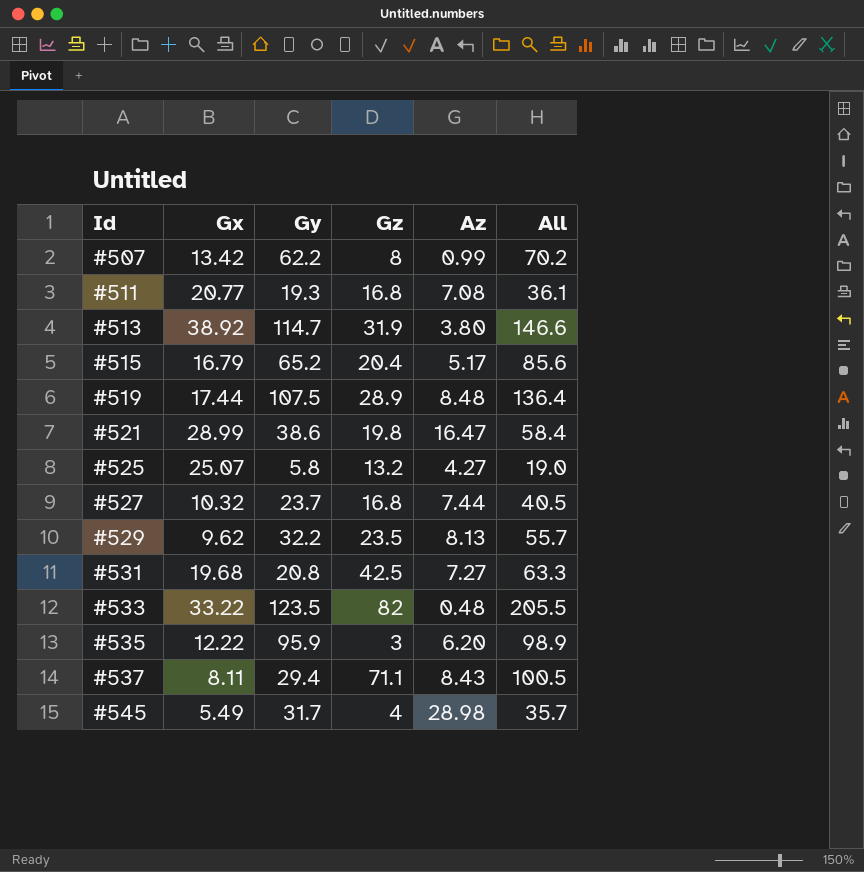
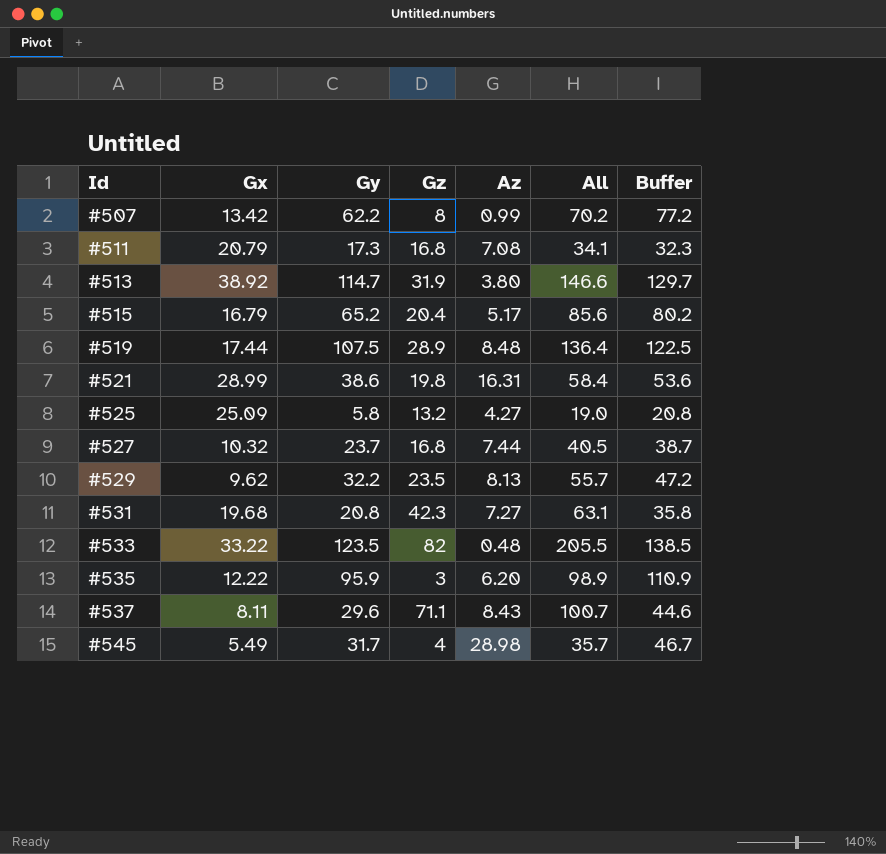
column Buffer | formula: none -> [Gy] + 15
#511 | Gx: 20.77 -> 20.79
#511 | Gy: 19.3 -> 17.3
#511 | All: 36.1 -> 34.1
#521 | Az: 16.47 -> 16.31
#525 | Gx: 25.07 -> 25.09
#531 | Gz: 42.5 -> 42.3
#531 | All: 63.3 -> 63.1
#537 | Gy: 29.4 -> 29.6
#537 | All: 100.5 -> 100.7

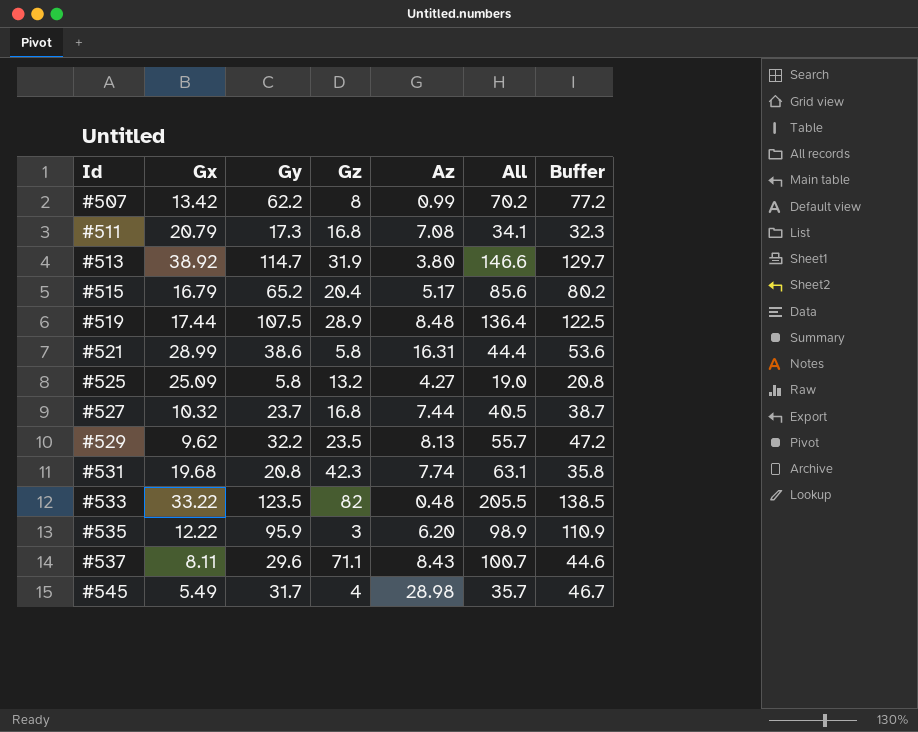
#521 | Gz: 19.8 -> 5.8
#521 | All: 58.4 -> 44.4
#531 | Az: 7.27 -> 7.74

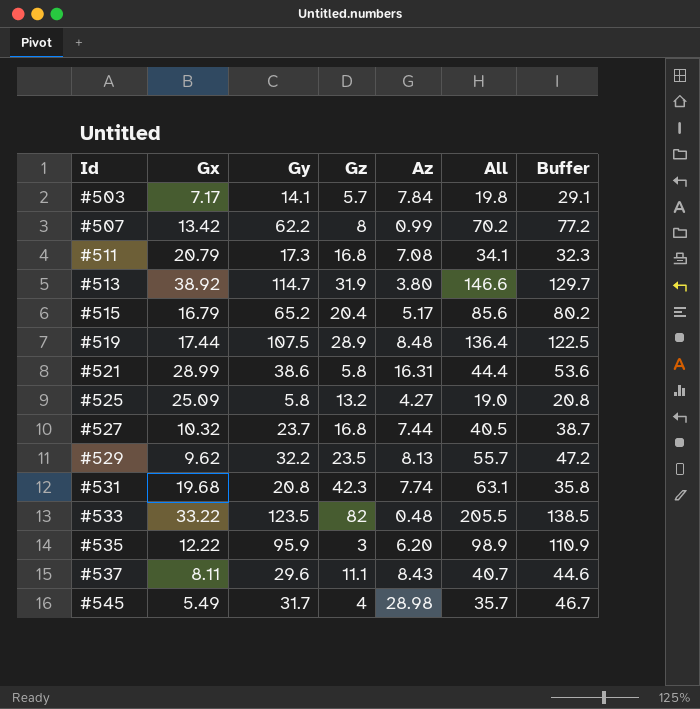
row #503: none -> 7.17 | 14.1 | 5.7 | 7.84 | 19.8 | 29.1
#537 | Gz: 71.1 -> 11.1
#537 | All: 100.7 -> 40.7

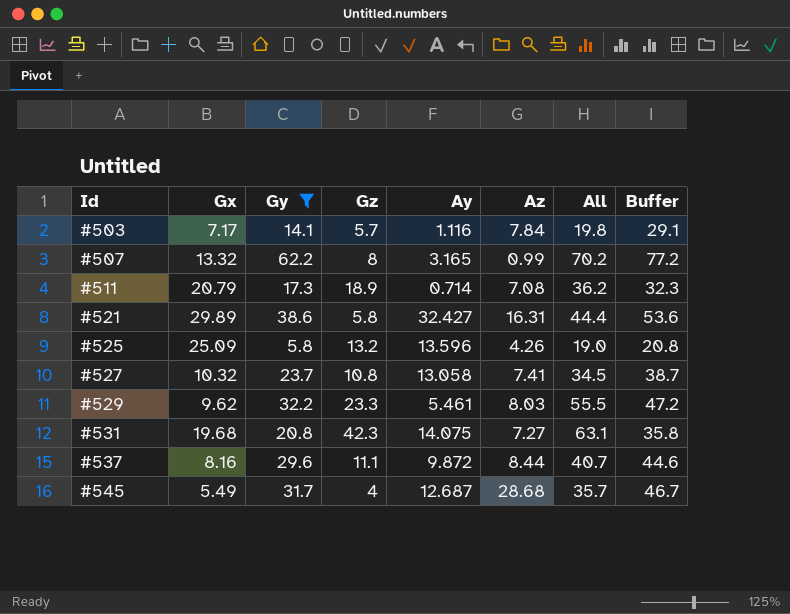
filter: none -> Gy <= 62.2
column Ay | position: none -> 5
#507 | Gx: 13.42 -> 13.32
#511 | Gz: 16.8 -> 18.9
#511 | All: 34.1 -> 36.2
#521 | Gx: 28.99 -> 29.89
#525 | Az: 4.27 -> 4.26
#527 | Gz: 16.8 -> 10.8
#527 | Az: 7.44 -> 7.41
#527 | All: 40.5 -> 34.5
#529 | Gz: 23.5 -> 23.3
#529 | Az: 8.13 -> 8.03
#529 | All: 55.7 -> 55.5
#531 | Az: 7.74 -> 7.27
#537 | Gx: 8.11 -> 8.16
#537 | Az: 8.43 -> 8.44
#545 | Az: 28.98 -> 28.68

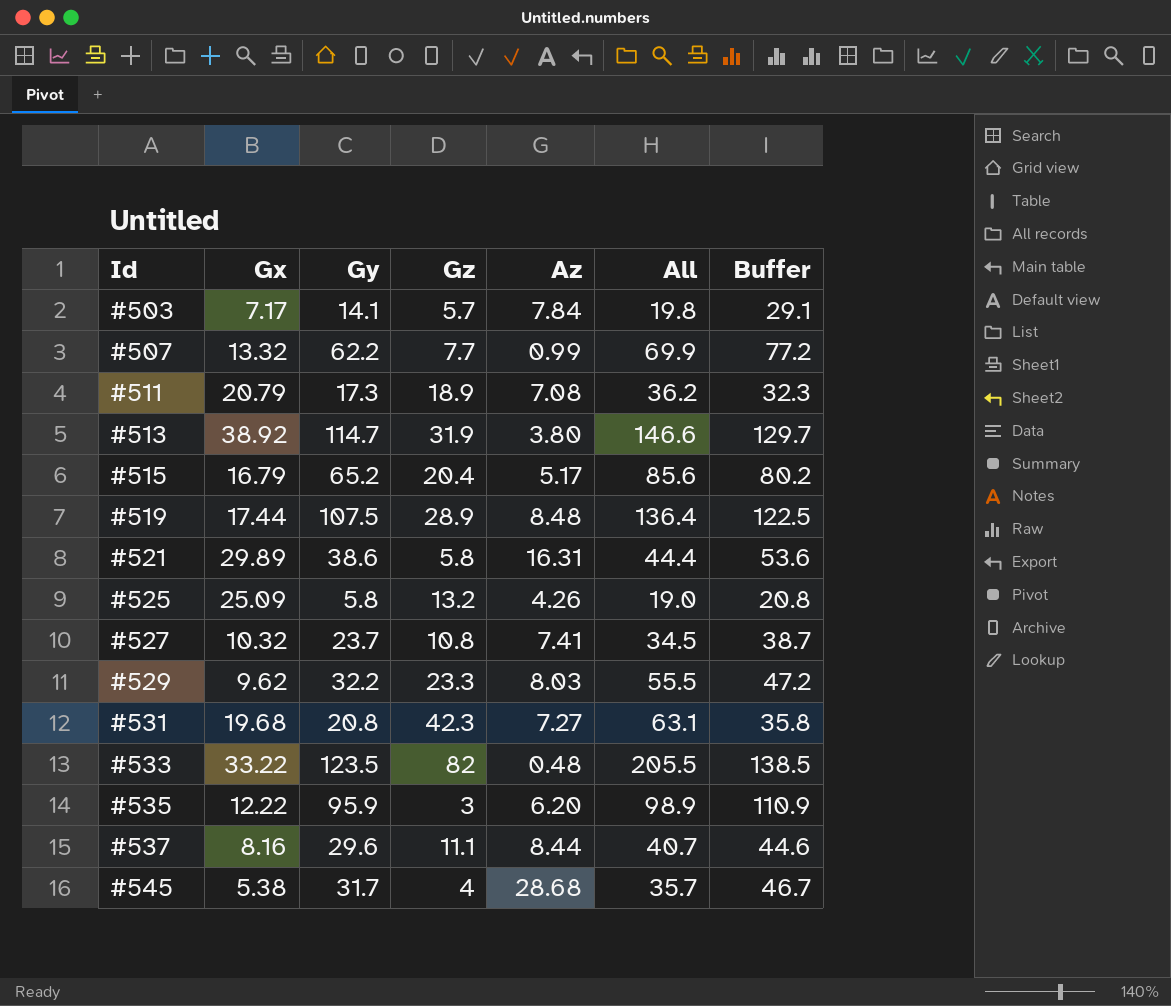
filter: Gy <= 62.2 -> none
column Ay | position: 5 -> none
#507 | Gz: 8 -> 7.7
#507 | All: 70.2 -> 69.9
#545 | Gx: 5.49 -> 5.38

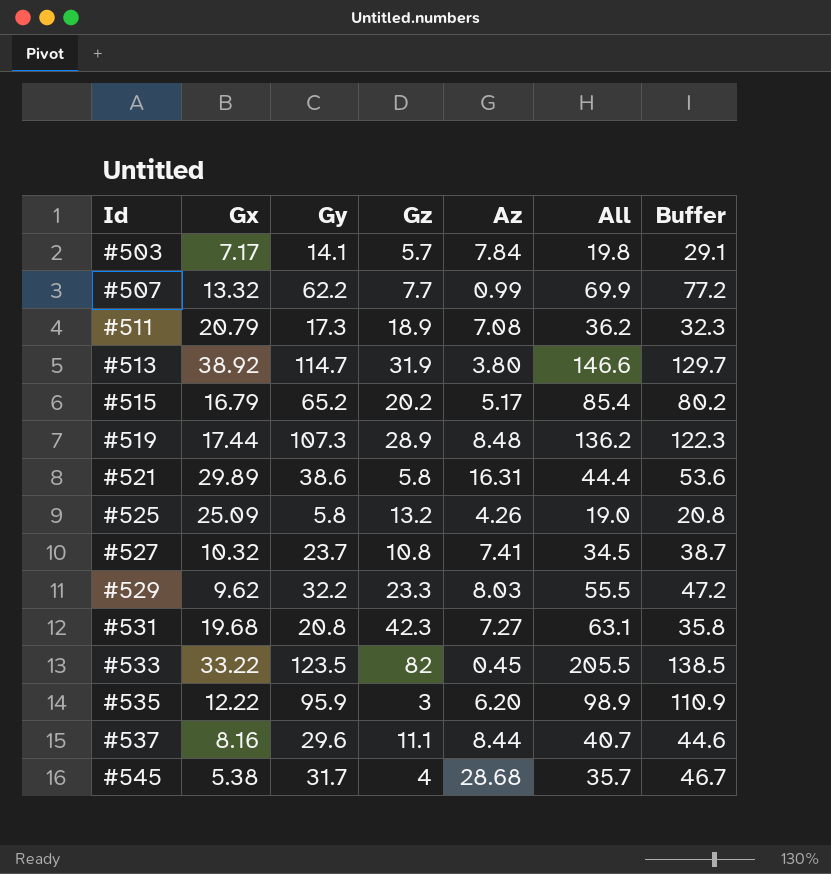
#515 | Gz: 20.4 -> 20.2
#515 | All: 85.6 -> 85.4
#519 | Gy: 107.5 -> 107.3
#519 | All: 136.4 -> 136.2
#519 | Buffer: 122.5 -> 122.3
#533 | Az: 0.48 -> 0.45

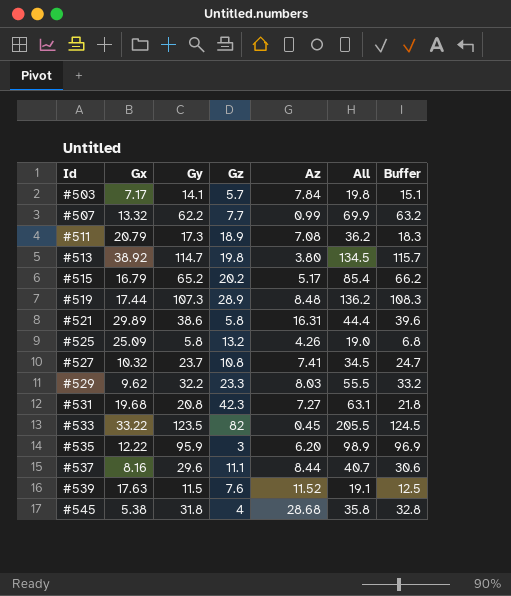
column Buffer | formula: [Gy] + 15 -> [Gy] + 1
#513 | Gz: 31.9 -> 19.8
#513 | All: 146.6 -> 134.5
row #539: none -> 17.63 | 11.5 | 7.6 | 11.52 | 19.1 | 12.5
#545 | Gy: 31.7 -> 31.8
#545 | All: 35.7 -> 35.8

